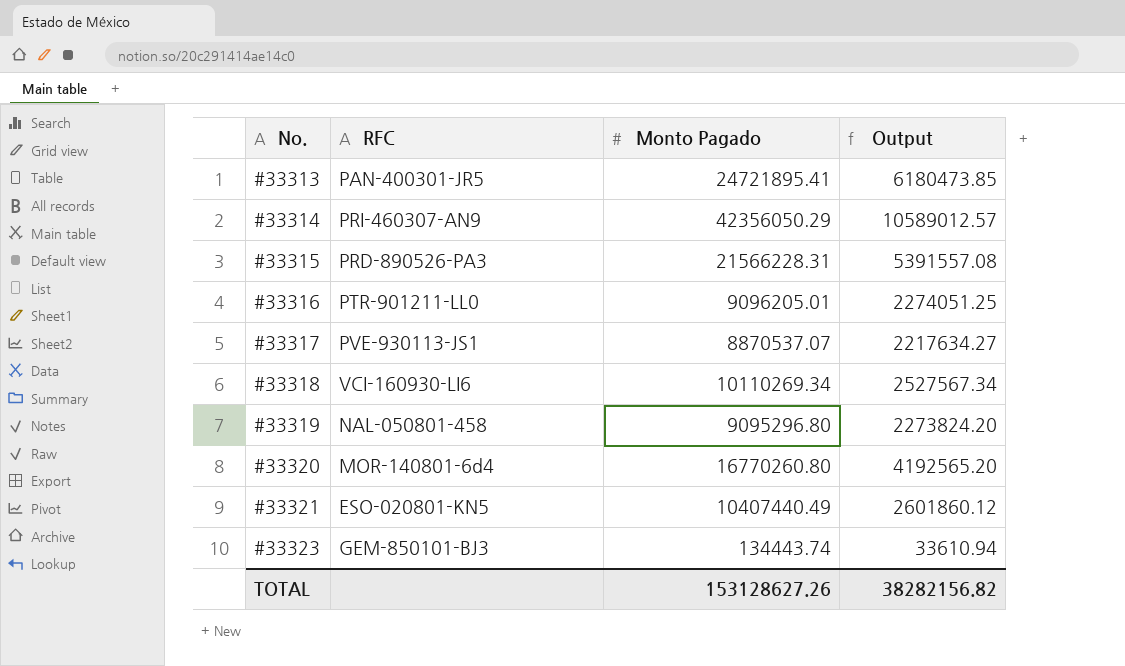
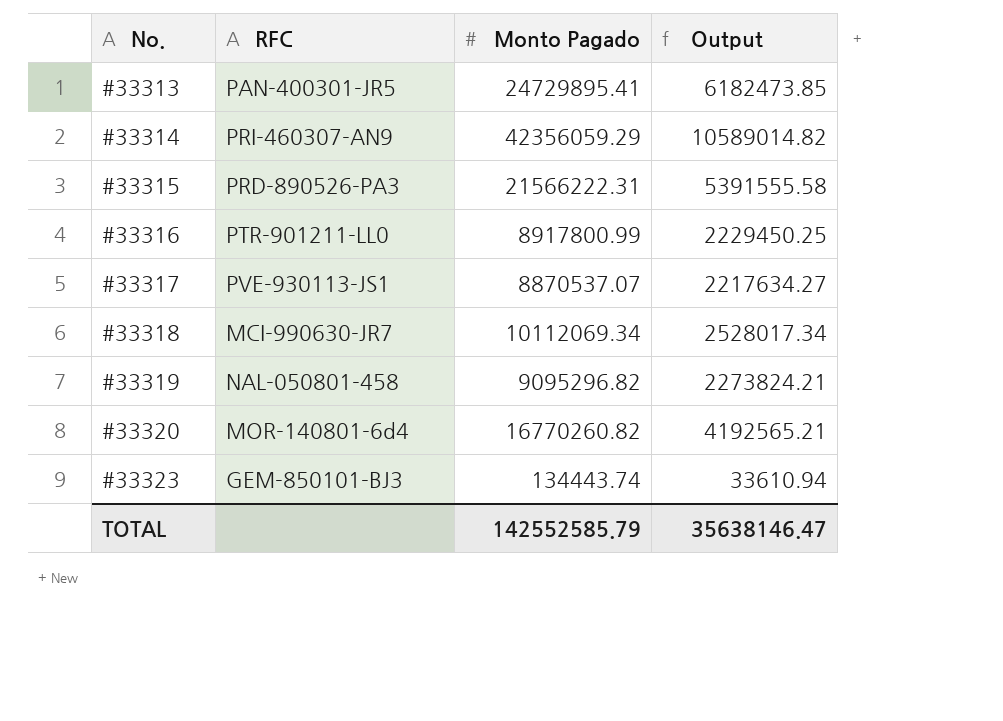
row #33321: ESO-020801-KN5 | 10407440.49 | 2601860.12 -> none
#33313 | Monto Pagado: 24721895.41 -> 24729895.41
#33313 | Output: 6180473.85 -> 6182473.85
#33314 | Monto Pagado: 42356050.29 -> 42356059.29
#33314 | Output: 10589012.57 -> 10589014.82
#33315 | Monto Pagado: 21566228.31 -> 21566222.31
#33315 | Output: 5391557.08 -> 5391555.58
#33316 | Monto Pagado: 9096205.01 -> 8917800.99
#33316 | Output: 2274051.25 -> 2229450.25
#33318 | RFC: VCI-160930-LI6 -> MCI-990630-JR7
#33318 | Monto Pagado: 10110269.34 -> 10112069.34
#33318 | Output: 2527567.34 -> 2528017.34
#33319 | Monto Pagado: 9095296.80 -> 9095296.82
#33319 | Output: 2273824.20 -> 2273824.21
#33320 | Monto Pagado: 16770260.80 -> 16770260.82
#33320 | Output: 4192565.20 -> 4192565.21
TOTAL | Monto Pagado: 153128627.26 -> 142552585.79
TOTAL | Output: 38282156.82 -> 35638146.47

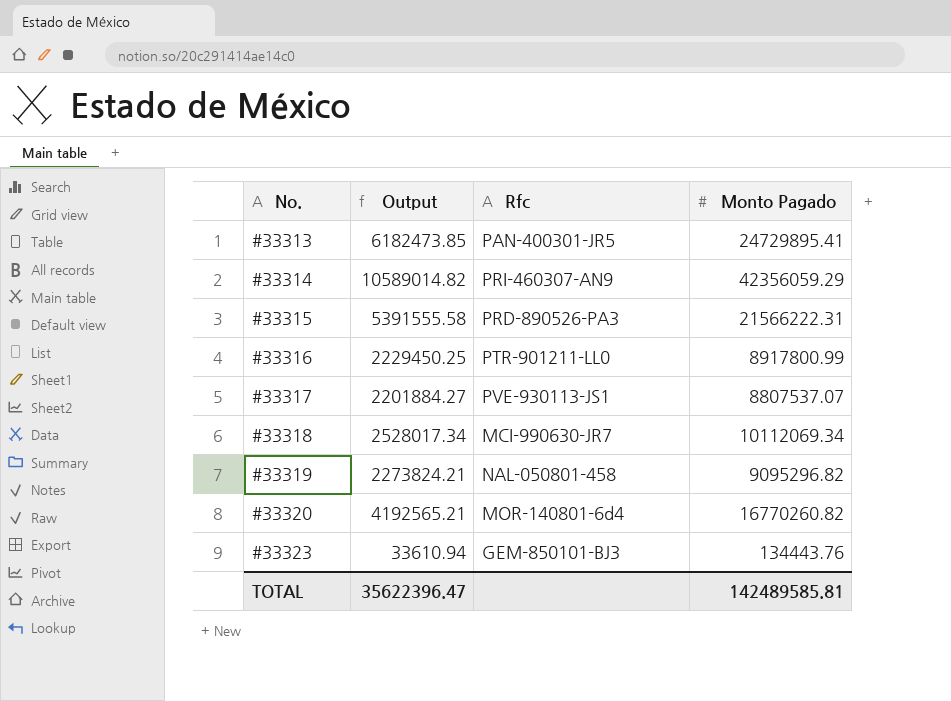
column Output | position: 4 -> 2
column name: RFC -> Rfc
#33317 | Output: 2217634.27 -> 2201884.27
#33317 | Monto Pagado: 8870537.07 -> 8807537.07
#33323 | Monto Pagado: 134443.74 -> 134443.76
TOTAL | Output: 35638146.47 -> 35622396.47
TOTAL | Monto Pagado: 142552585.79 -> 142489585.81

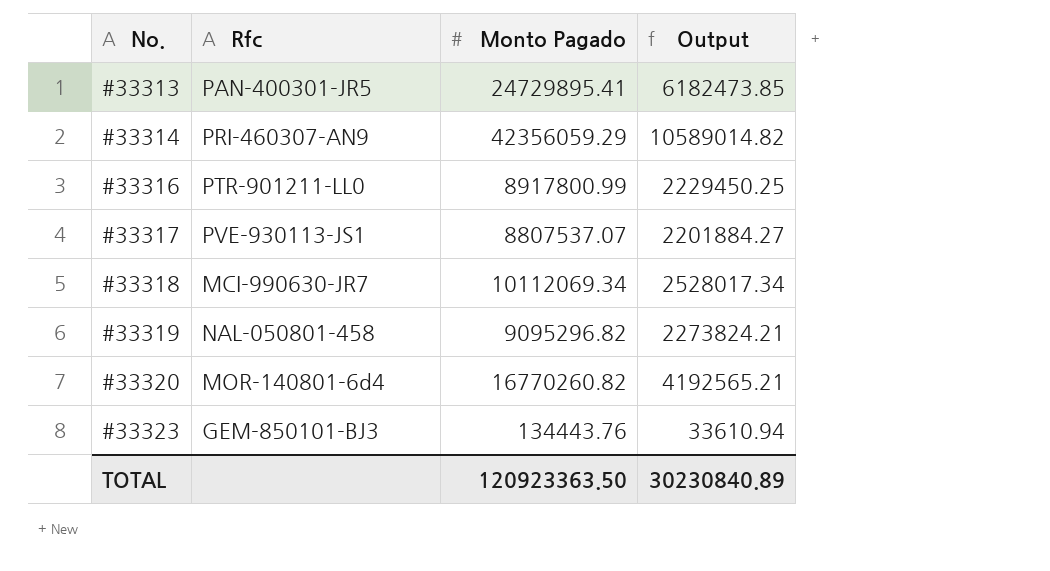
column Output | position: 2 -> 4
row #33315: 5391555.58 | PRD-890526-PA3 | 21566222.31 -> none
TOTAL | Monto Pagado: 142489585.81 -> 120923363.50
TOTAL | Output: 35622396.47 -> 30230840.89

